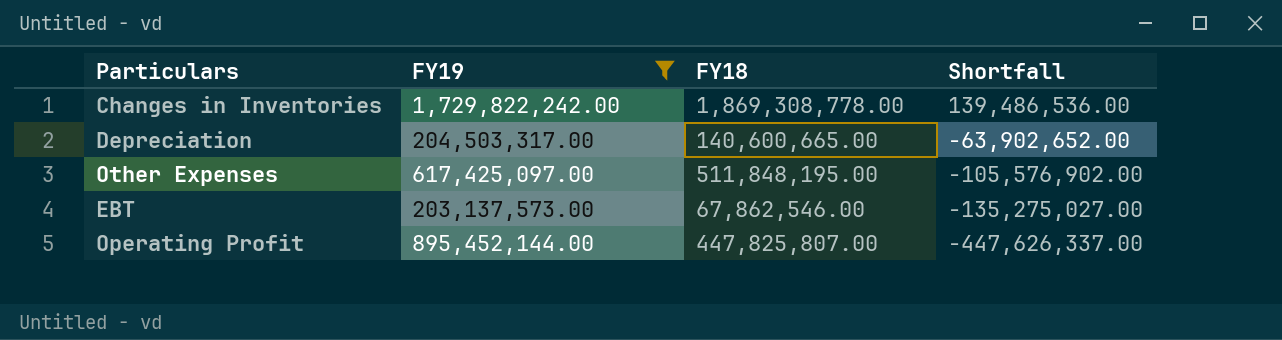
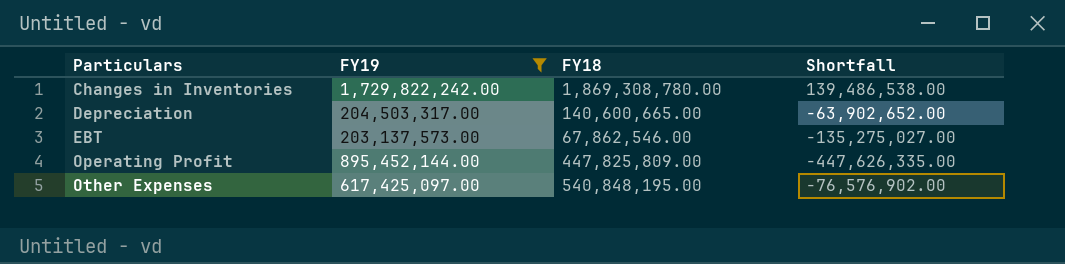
row order: Shortfall descending -> Particulars ascending
Changes in Inventories | FY18: 1,869,308,778.00 -> 1,869,308,780.00
Changes in Inventories | Shortfall: 139,486,536.00 -> 139,486,538.00
Operating Profit | FY18: 447,825,807.00 -> 447,825,809.00
Operating Profit | Shortfall: -447,626,337.00 -> -447,626,335.00
Other Expenses | FY18: 511,848,195.00 -> 540,848,195.00
Other Expenses | Shortfall: -105,576,902.00 -> -76,576,902.00

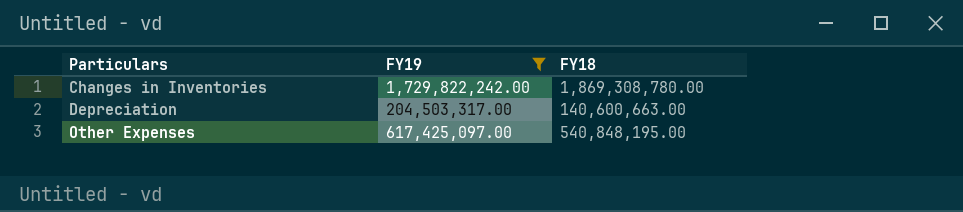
column Shortfall | formula: [FY18] - [FY19] -> none
row EBT: 203,137,573.00 | 67,862,546.00 | -135,275,027.00 -> none
row Operating Profit: 895,452,144.00 | 447,825,809.00 | -447,626,335.00 -> none
Depreciation | FY18: 140,600,665.00 -> 140,600,663.00

